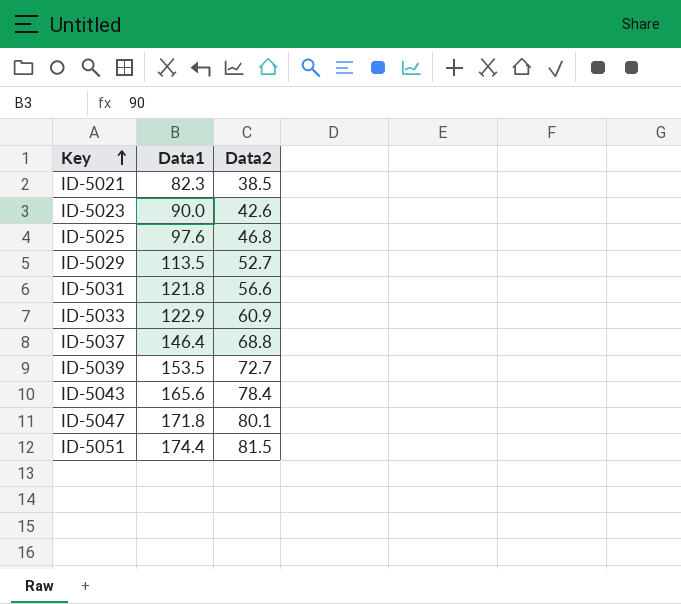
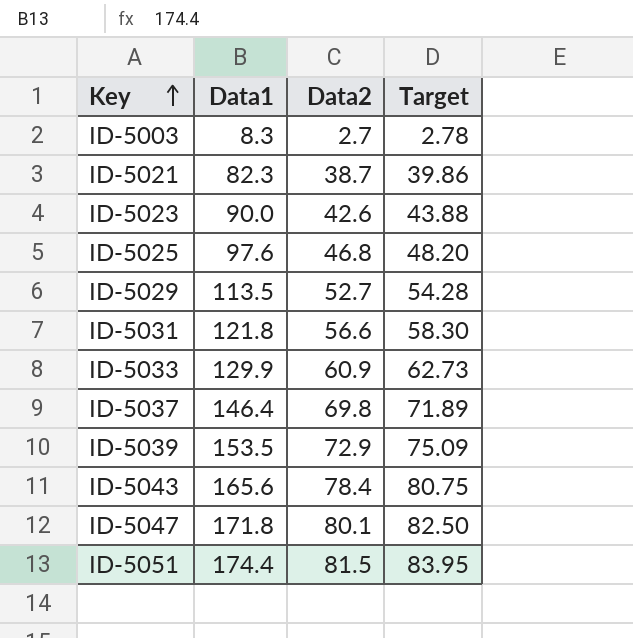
column Target | formula: none -> [Data2] * 1.03
row ID-5003: none -> 8.3 | 2.7 | 2.78
ID-5021 | Data2: 38.5 -> 38.7
ID-5033 | Data1: 122.9 -> 129.9
ID-5037 | Data2: 68.8 -> 69.8
ID-5039 | Data2: 72.7 -> 72.9

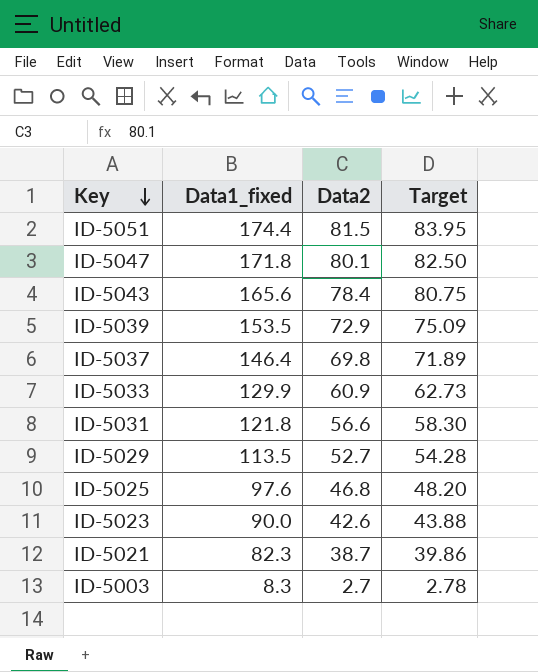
row order: Key ascending -> Key descending
column name: Data1 -> Data1_fixed

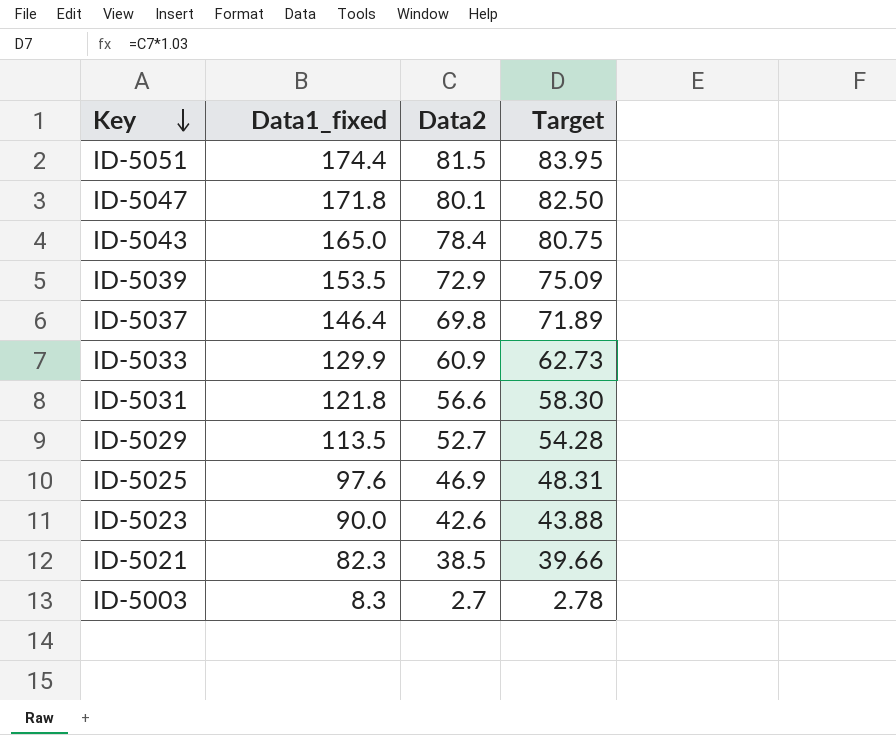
ID-5043 | Data1_fixed: 165.6 -> 165.0
ID-5025 | Data2: 46.8 -> 46.9
ID-5025 | Target: 48.20 -> 48.31
ID-5021 | Data2: 38.7 -> 38.5
ID-5021 | Target: 39.86 -> 39.66

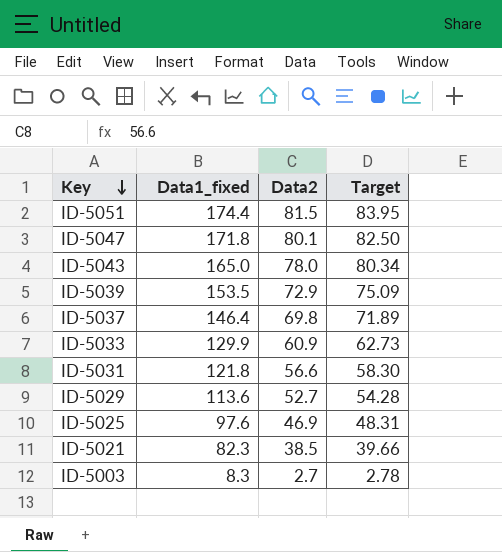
row ID-5023: 90.0 | 42.6 | 43.88 -> none
ID-5043 | Data2: 78.4 -> 78.0
ID-5043 | Target: 80.75 -> 80.34
ID-5029 | Data1_fixed: 113.5 -> 113.6

